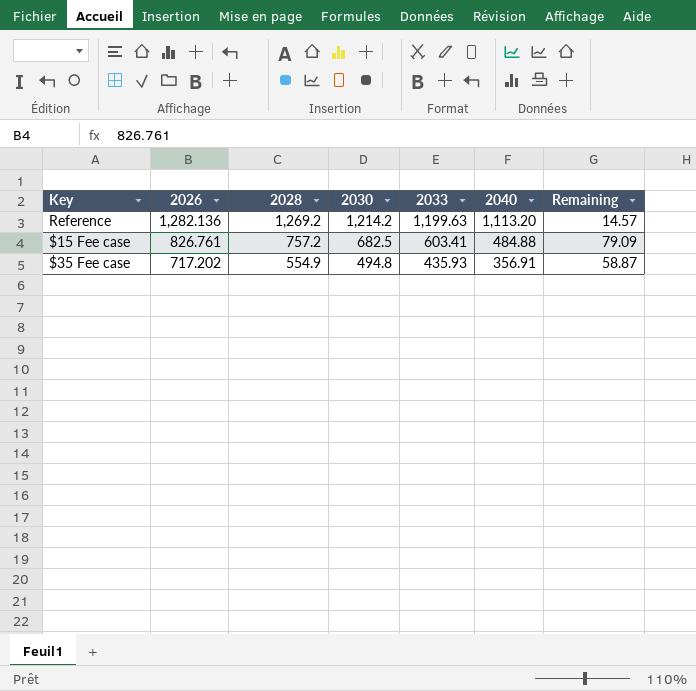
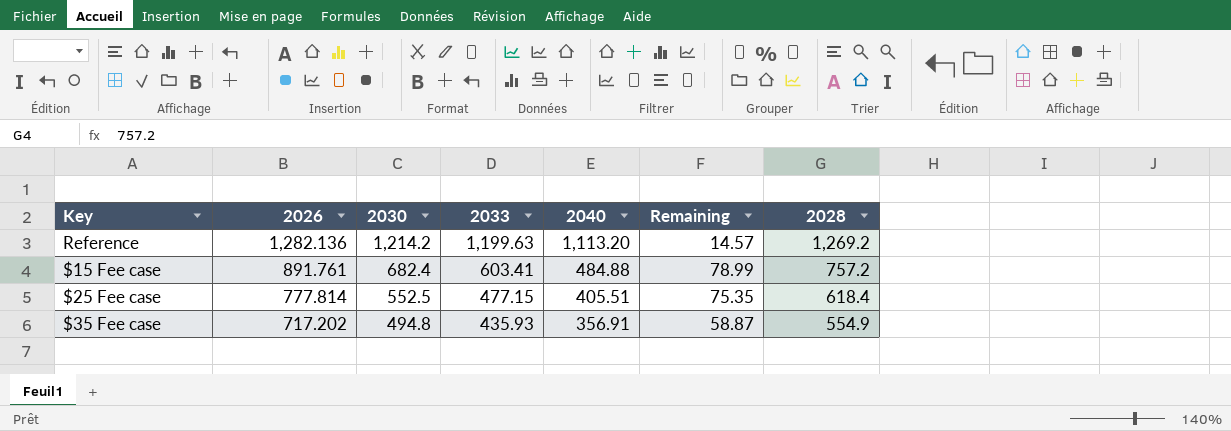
column 2028 | position: 3 -> 7
$15 Fee case | 2026: 826.761 -> 891.761
$15 Fee case | 2030: 682.5 -> 682.4
$15 Fee case | Remaining: 79.09 -> 78.99
row $25 Fee case: none -> 777.814 | 552.5 | 477.15 | 405.51 | 75.35 | 618.4

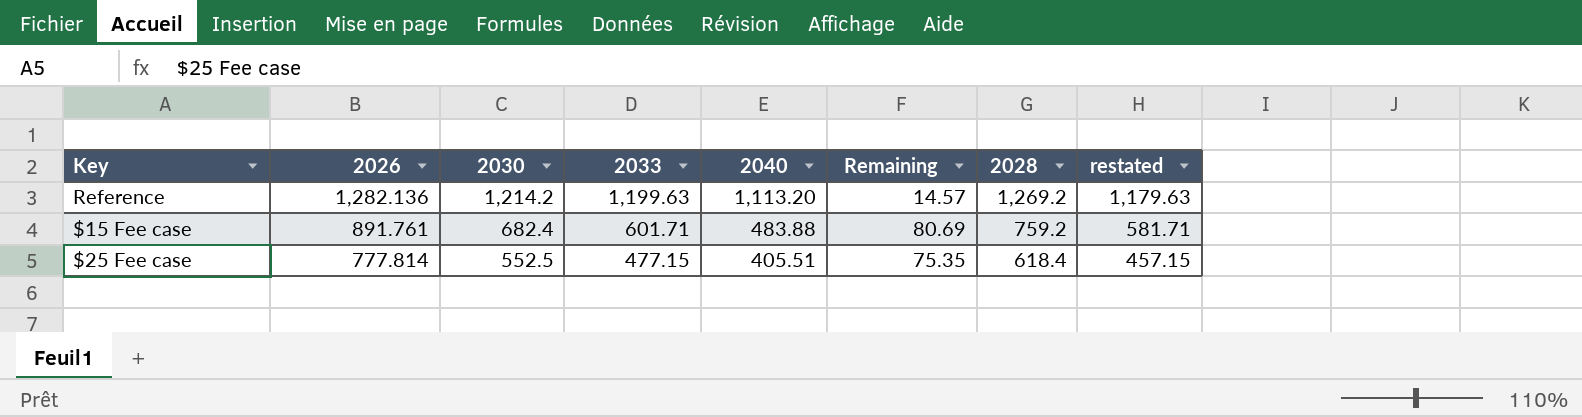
column restated | formula: none -> [2033] - 20
row $35 Fee case: 717.202 | 494.8 | 435.93 | 356.91 | 58.87 | 554.9 -> none
$15 Fee case | 2033: 603.41 -> 601.71
$15 Fee case | 2040: 484.88 -> 483.88
$15 Fee case | Remaining: 78.99 -> 80.69
$15 Fee case | 2028: 757.2 -> 759.2

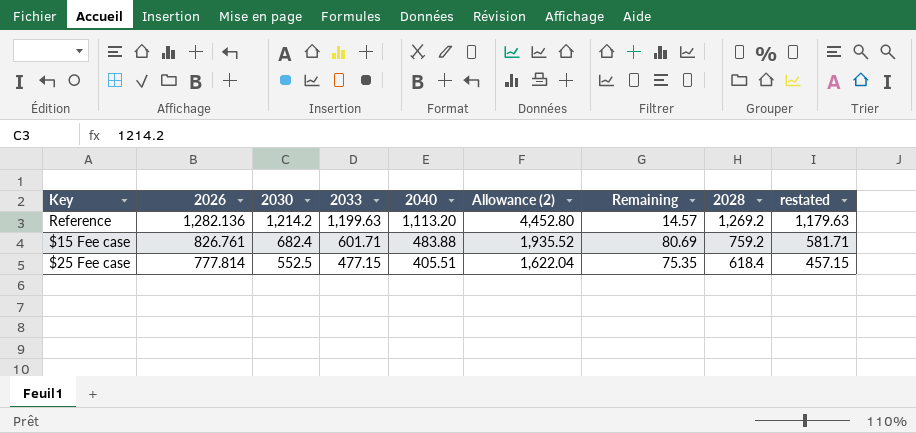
column Allowance (2) | formula: none -> [2040] * 4
$15 Fee case | 2026: 891.761 -> 826.761

